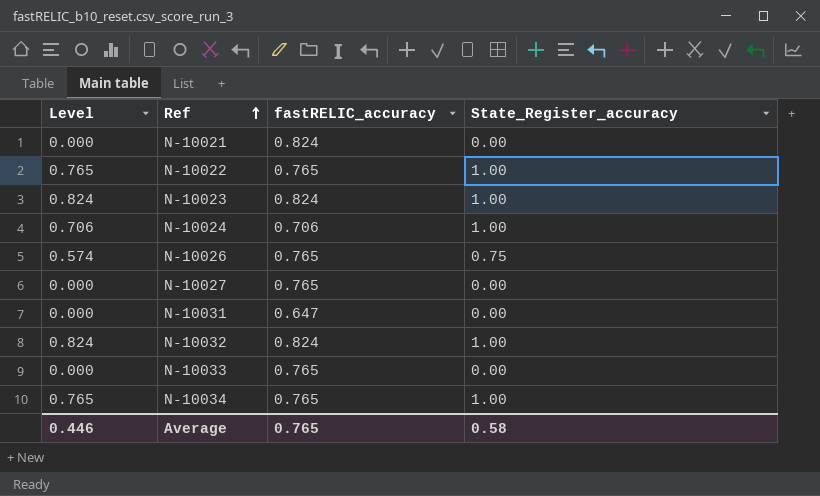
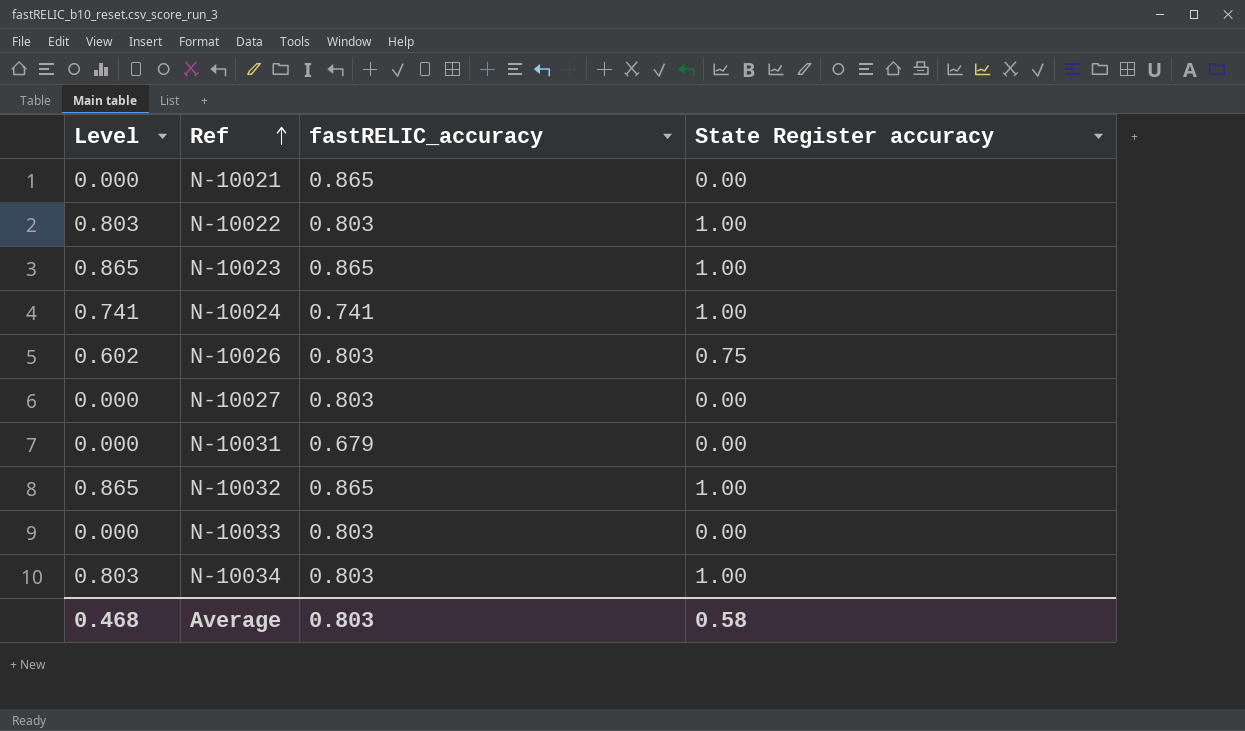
column name: State_Register_accuracy -> State Register accuracy
N-10021 | fastRELIC_accuracy: 0.824 -> 0.865
N-10022 | Level: 0.765 -> 0.803
N-10022 | fastRELIC_accuracy: 0.765 -> 0.803
N-10023 | Level: 0.824 -> 0.865
N-10023 | fastRELIC_accuracy: 0.824 -> 0.865
N-10024 | Level: 0.706 -> 0.741
N-10024 | fastRELIC_accuracy: 0.706 -> 0.741
N-10026 | Level: 0.574 -> 0.602
N-10026 | fastRELIC_accuracy: 0.765 -> 0.803
N-10027 | fastRELIC_accuracy: 0.765 -> 0.803
N-10031 | fastRELIC_accuracy: 0.647 -> 0.679
N-10032 | Level: 0.824 -> 0.865
N-10032 | fastRELIC_accuracy: 0.824 -> 0.865
N-10033 | fastRELIC_accuracy: 0.765 -> 0.803
N-10034 | Level: 0.765 -> 0.803
N-10034 | fastRELIC_accuracy: 0.765 -> 0.803
Average | Level: 0.446 -> 0.468
Average | fastRELIC_accuracy: 0.765 -> 0.803

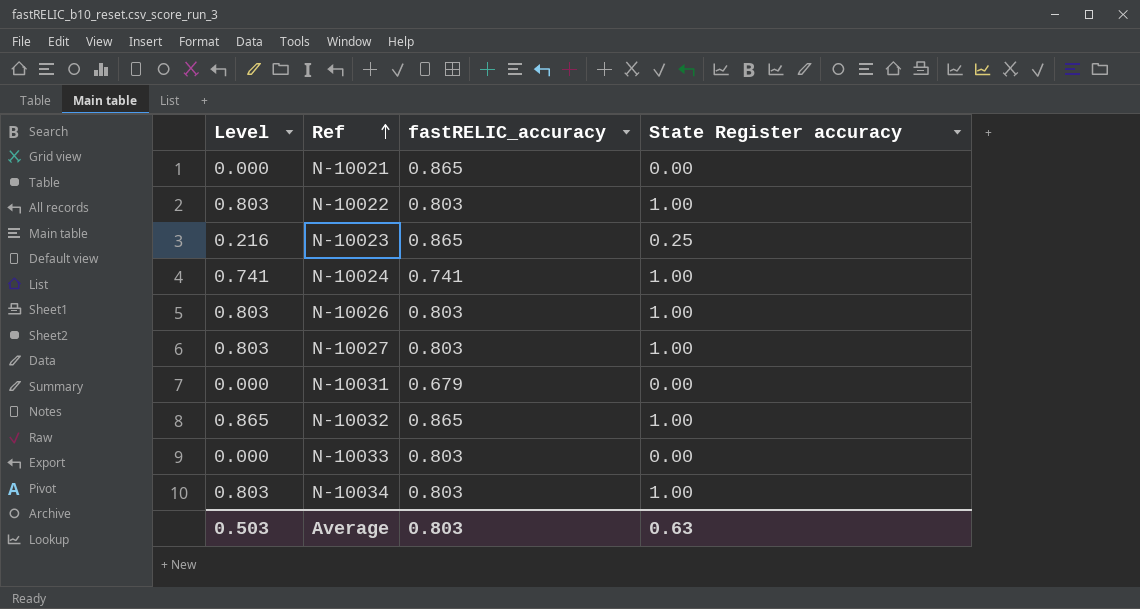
N-10023 | Level: 0.865 -> 0.216
N-10023 | State Register accuracy: 1.00 -> 0.25
N-10026 | Level: 0.602 -> 0.803
N-10026 | State Register accuracy: 0.75 -> 1.00
N-10027 | Level: 0.000 -> 0.803
N-10027 | State Register accuracy: 0.00 -> 1.00
Average | Level: 0.468 -> 0.503
Average | State Register accuracy: 0.58 -> 0.63

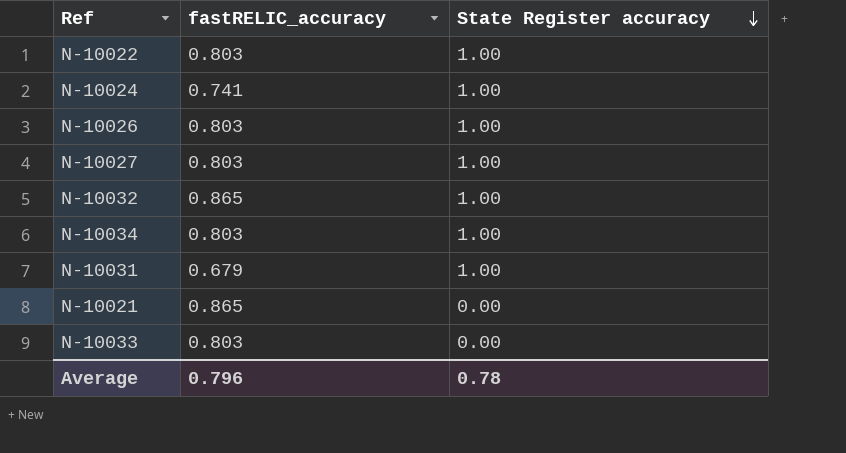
row order: Ref ascending -> State Register accuracy descending
column Level | formula: [fastRELIC_accuracy] * [State Register accuracy] -> none
row N-10023: 0.216 | 0.865 | 0.25 -> none
N-10031 | State Register accuracy: 0.00 -> 1.00
Average | fastRELIC_accuracy: 0.803 -> 0.796
Average | State Register accuracy: 0.63 -> 0.78

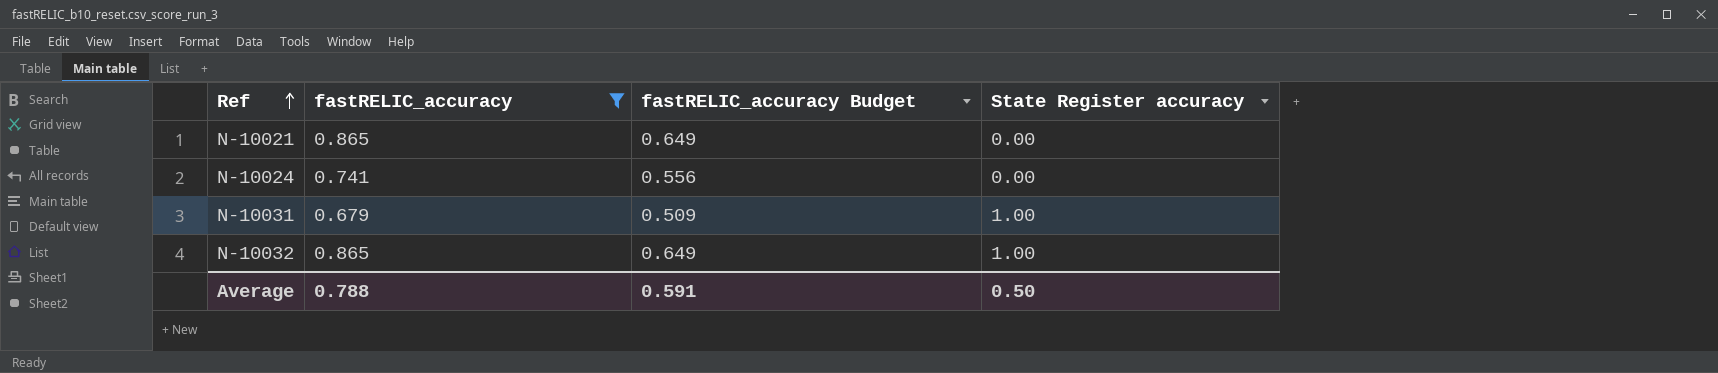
filter: none -> fastRELIC_accuracy != 0.803
row order: State Register accuracy descending -> Ref ascending
column fastRELIC_accuracy Budget | formula: none -> [fastRELIC_accuracy] * 0.75
N-10024 | State Register accuracy: 1.00 -> 0.00
Average | fastRELIC_accuracy: 0.796 -> 0.788
Average | State Register accuracy: 0.78 -> 0.50

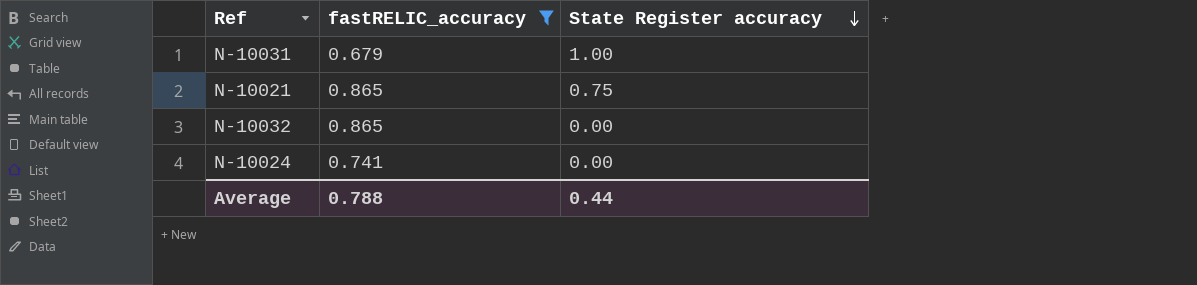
row order: Ref ascending -> State Register accuracy descending
column fastRELIC_accuracy Budget | formula: [fastRELIC_accuracy] * 0.75 -> none
N-10021 | State Register accuracy: 0.00 -> 0.75
N-10032 | State Register accuracy: 1.00 -> 0.00
Average | State Register accuracy: 0.50 -> 0.44

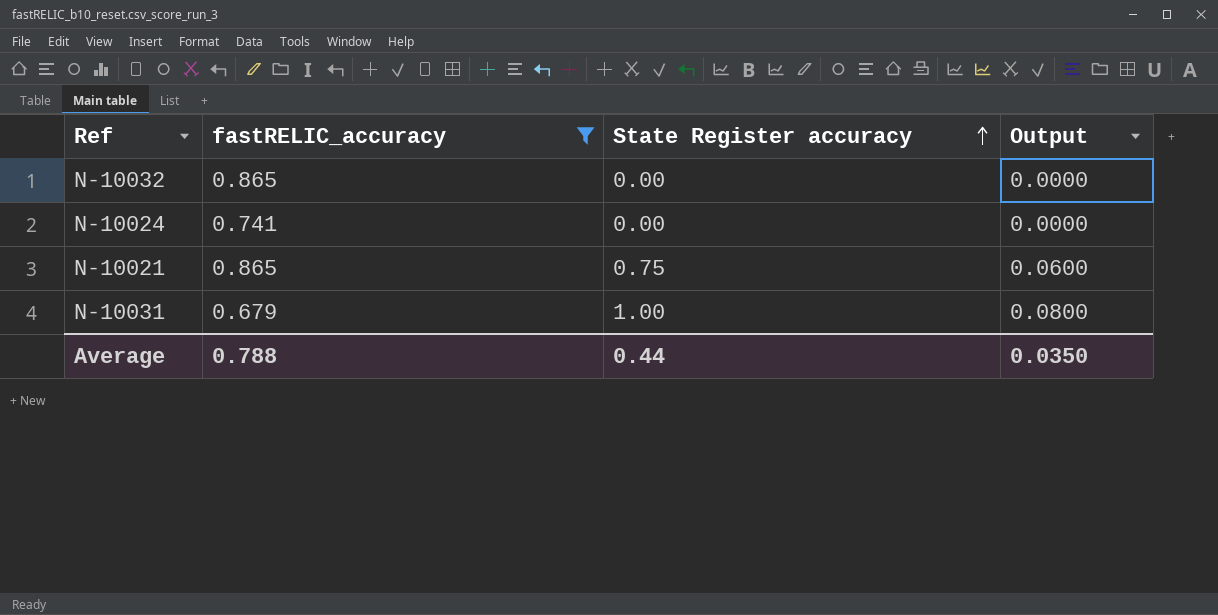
row order: State Register accuracy descending -> State Register accuracy ascending
column Output | formula: none -> [State Register accuracy] * 0.08

